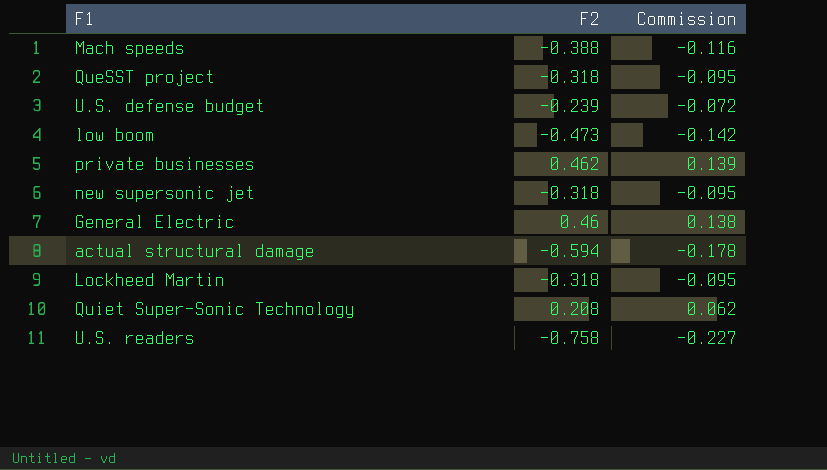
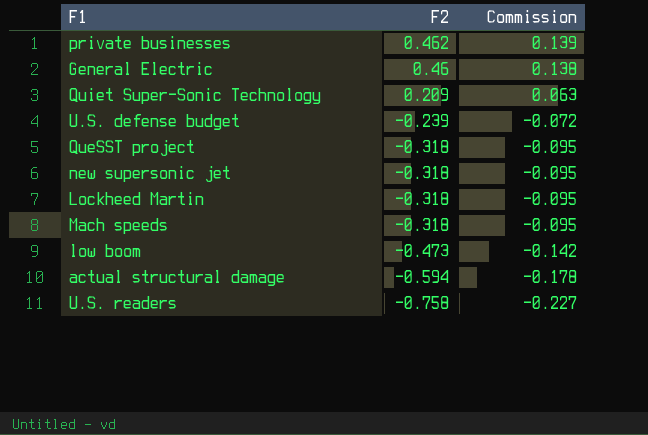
row order: none -> F2 descending
Quiet Super-Sonic Technology | F2: 0.208 -> 0.209
Quiet Super-Sonic Technology | Commission: 0.062 -> 0.063
Mach speeds | F2: -0.388 -> -0.318
Mach speeds | Commission: -0.116 -> -0.095

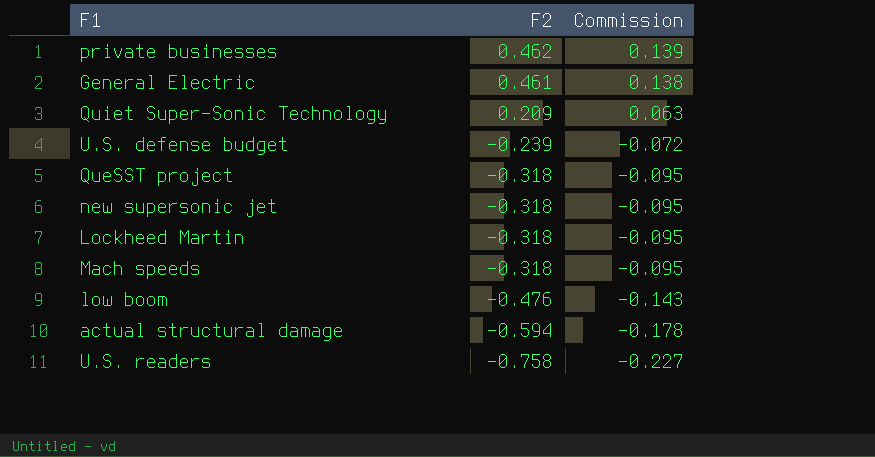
General Electric | F2: 0.46 -> 0.461
low boom | F2: -0.473 -> -0.476
low boom | Commission: -0.142 -> -0.143

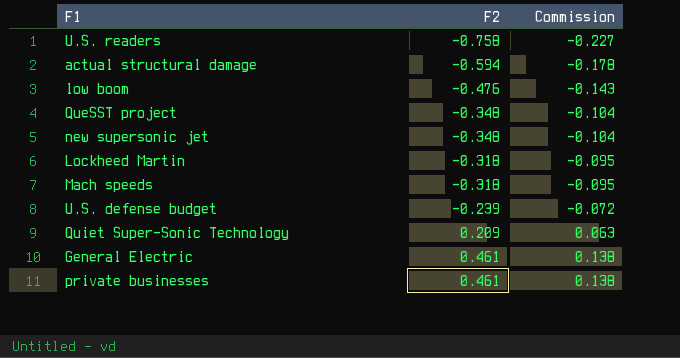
row order: F2 descending -> F2 ascending
QueSST project | F2: -0.318 -> -0.348
QueSST project | Commission: -0.095 -> -0.104
new supersonic jet | F2: -0.318 -> -0.348
new supersonic jet | Commission: -0.095 -> -0.104
private businesses | F2: 0.462 -> 0.461
private businesses | Commission: 0.139 -> 0.138

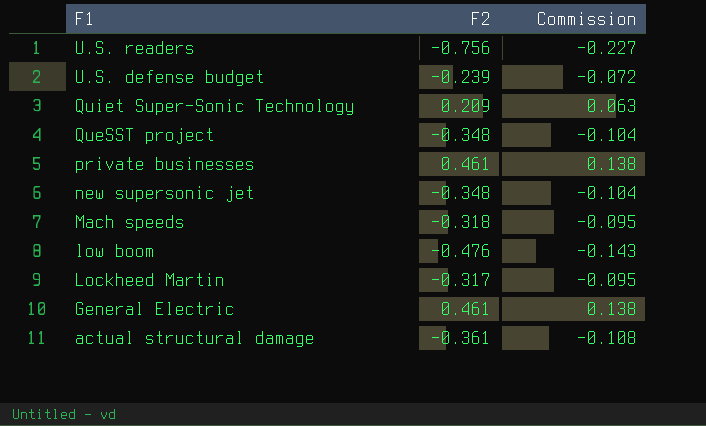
row order: F2 ascending -> F1 descending
U.S. readers | F2: -0.758 -> -0.756
Lockheed Martin | F2: -0.318 -> -0.317
actual structural damage | F2: -0.594 -> -0.361
actual structural damage | Commission: -0.178 -> -0.108

